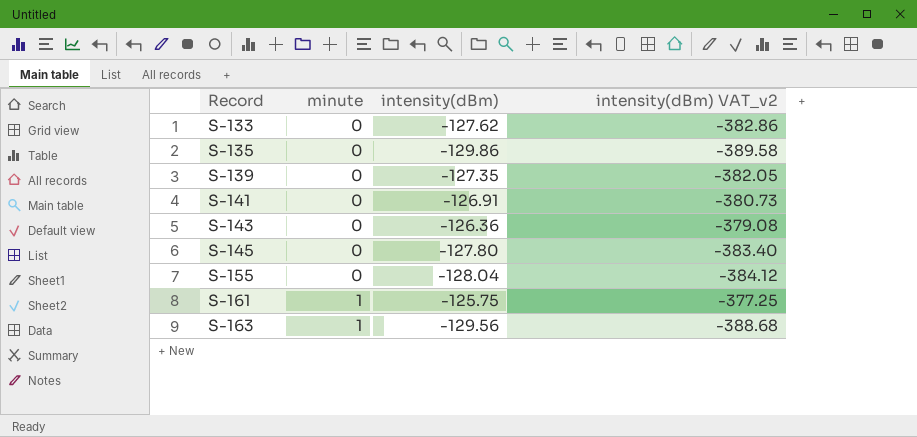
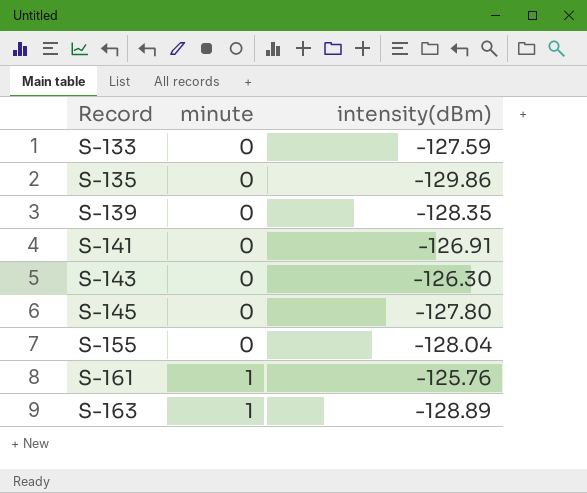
column intensity(dBm) VAT_v2 | formula: [intensity(dBm)] * 3 -> none
S-133 | intensity(dBm): -127.62 -> -127.59
S-139 | intensity(dBm): -127.35 -> -128.35
S-143 | intensity(dBm): -126.36 -> -126.30
S-161 | intensity(dBm): -125.75 -> -125.76
S-163 | intensity(dBm): -129.56 -> -128.89

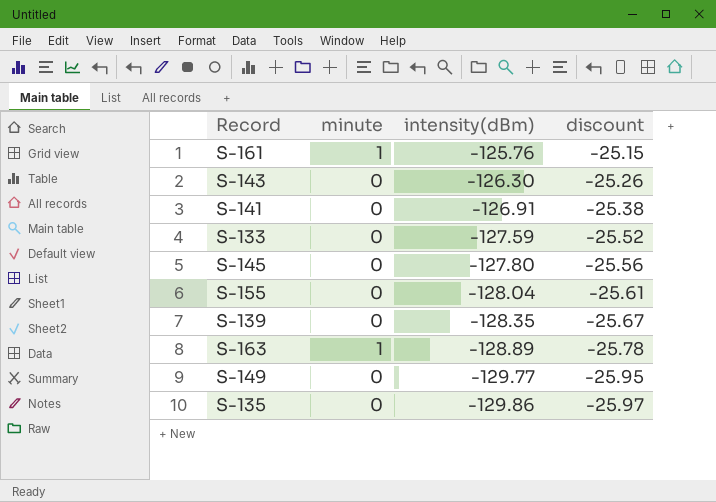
row order: Record ascending -> intensity(dBm) descending
column discount | formula: none -> [intensity(dBm)] * 0.2
row S-149: none -> 0 | -129.77 | -25.95

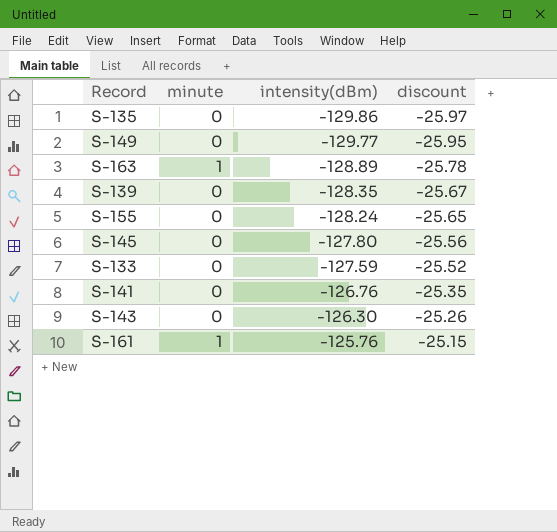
row order: intensity(dBm) descending -> intensity(dBm) ascending
S-155 | intensity(dBm): -128.04 -> -128.24
S-155 | discount: -25.61 -> -25.65
S-141 | intensity(dBm): -126.91 -> -126.76
S-141 | discount: -25.38 -> -25.35

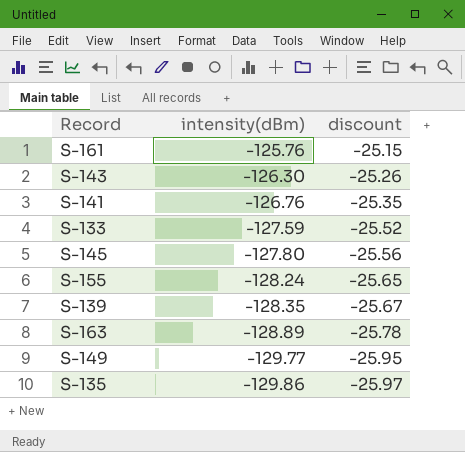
row order: intensity(dBm) ascending -> intensity(dBm) descending
column minute | position: 2 -> none

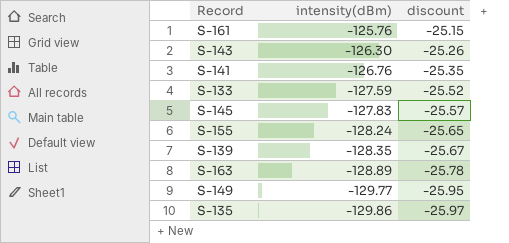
S-145 | intensity(dBm): -127.80 -> -127.83
S-145 | discount: -25.56 -> -25.57

